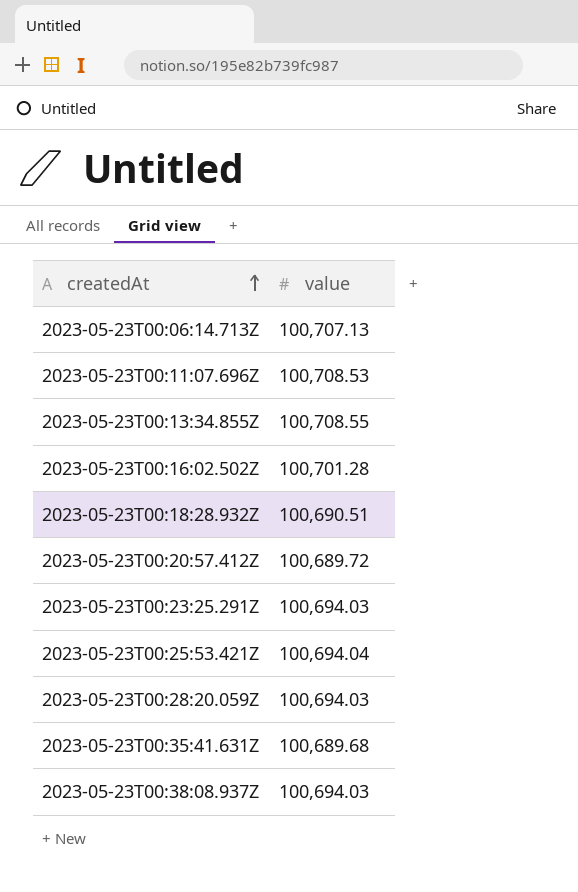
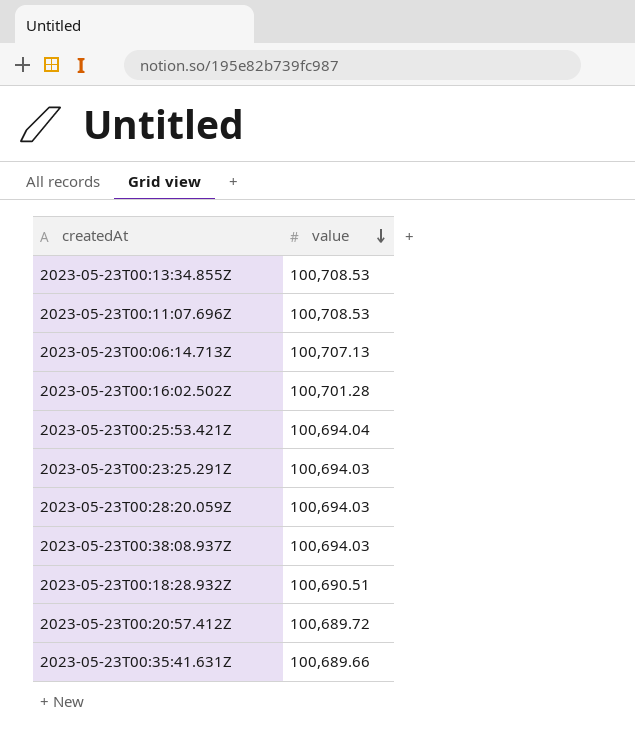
row order: createdAt ascending -> value descending
2023-05-23T00:13:34.855Z | value: 100,708.55 -> 100,708.53
2023-05-23T00:35:41.631Z | value: 100,689.68 -> 100,689.66

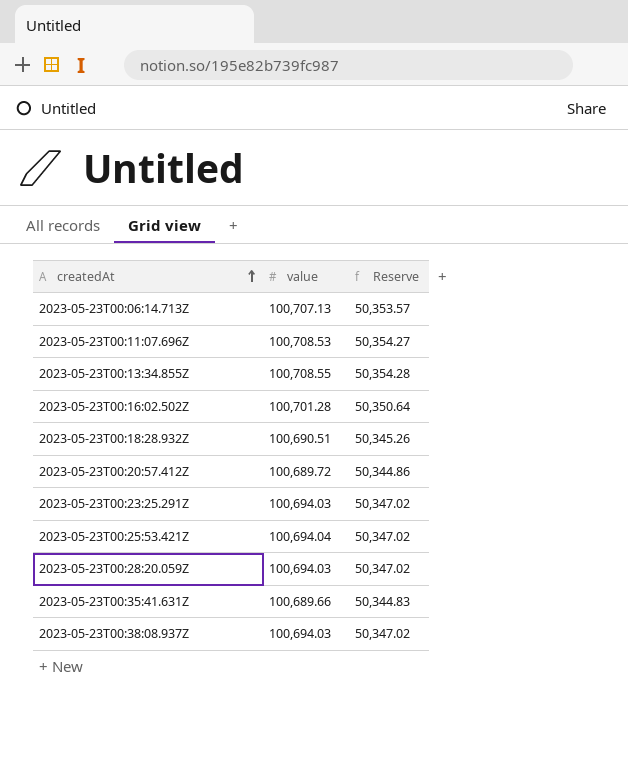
row order: value descending -> createdAt ascending
column Reserve | formula: none -> [value] * 0.5
2023-05-23T00:13:34.855Z | value: 100,708.53 -> 100,708.55

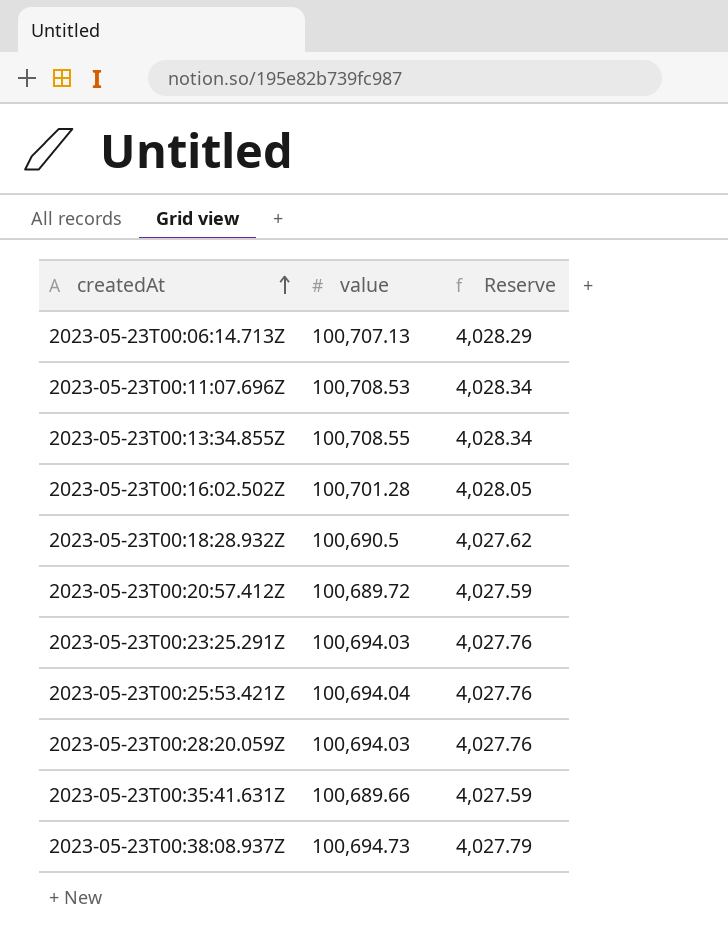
column Reserve | formula: [value] * 0.5 -> [value] * 0.04
2023-05-23T00:18:28.932Z | value: 100,690.51 -> 100,690.5
2023-05-23T00:38:08.937Z | value: 100,694.03 -> 100,694.73

